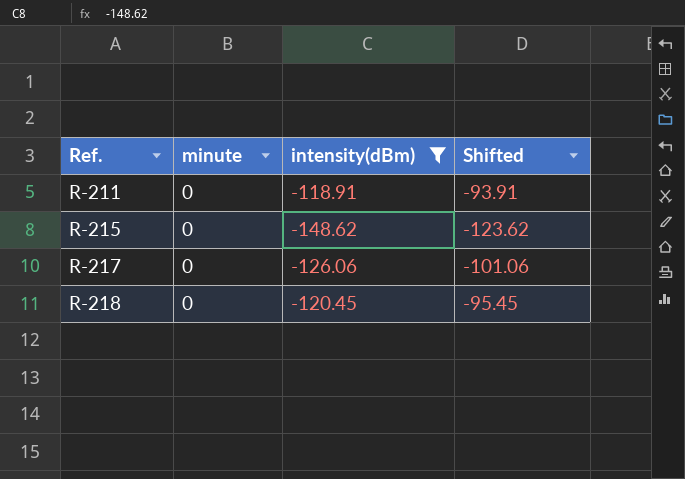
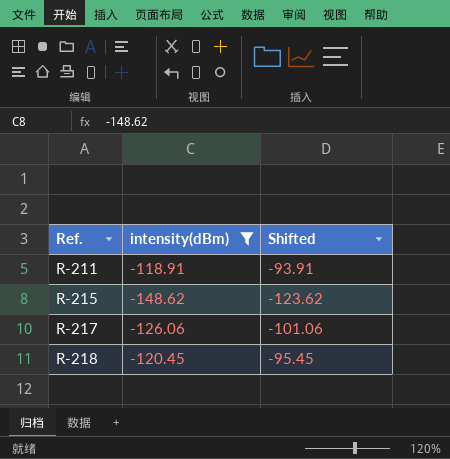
column minute | position: 2 -> none

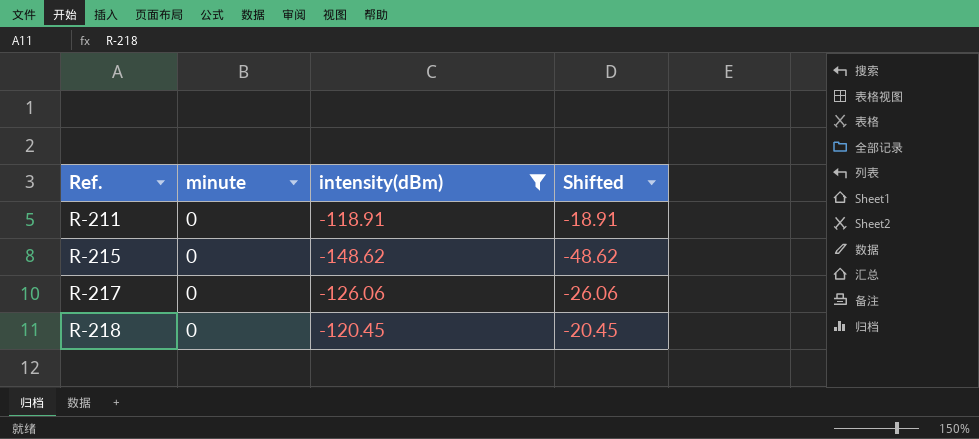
column minute | position: none -> 2
column Shifted | formula: [intensity(dBm)] + 25 -> [intensity(dBm)] + 100

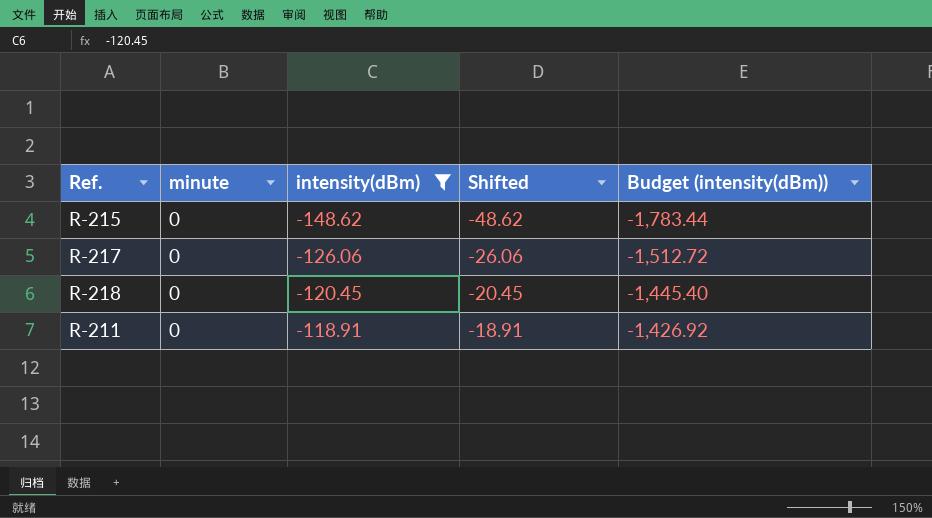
row order: Ref. ascending -> intensity(dBm) ascending
column Budget (intensity(dBm)) | formula: none -> [intensity(dBm)] * 12

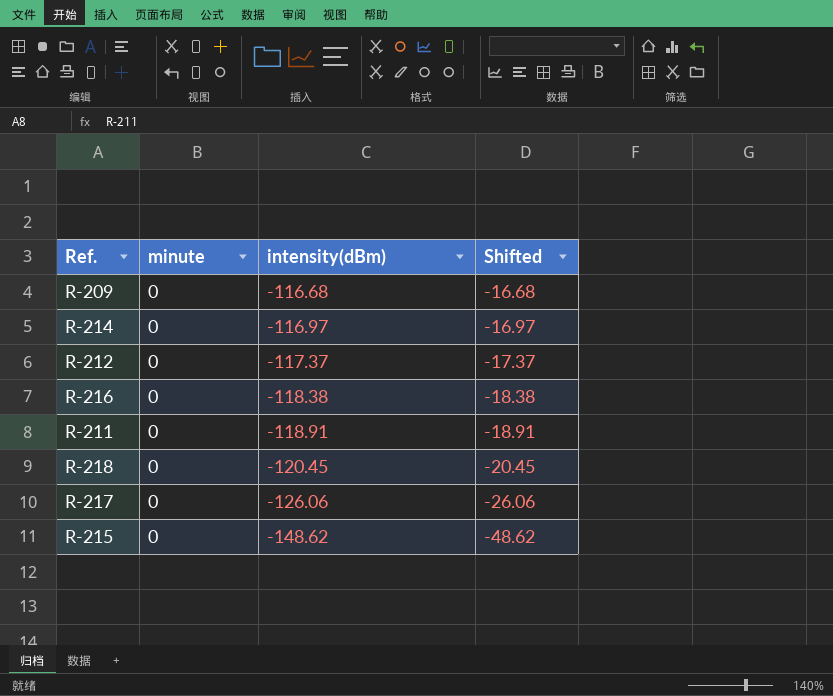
filter: intensity(dBm) <= -118.91 -> none
row order: intensity(dBm) ascending -> intensity(dBm) descending
column Budget (intensity(dBm)) | formula: [intensity(dBm)] * 12 -> none

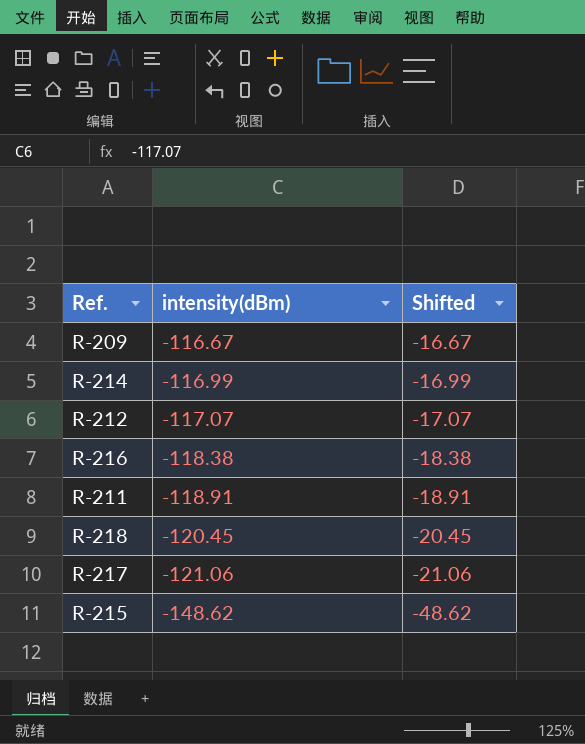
column minute | position: 2 -> none
R-209 | intensity(dBm): -116.68 -> -116.67
R-209 | Shifted: -16.68 -> -16.67
R-214 | intensity(dBm): -116.97 -> -116.99
R-214 | Shifted: -16.97 -> -16.99
R-212 | intensity(dBm): -117.37 -> -117.07
R-212 | Shifted: -17.37 -> -17.07
R-217 | intensity(dBm): -126.06 -> -121.06
R-217 | Shifted: -26.06 -> -21.06

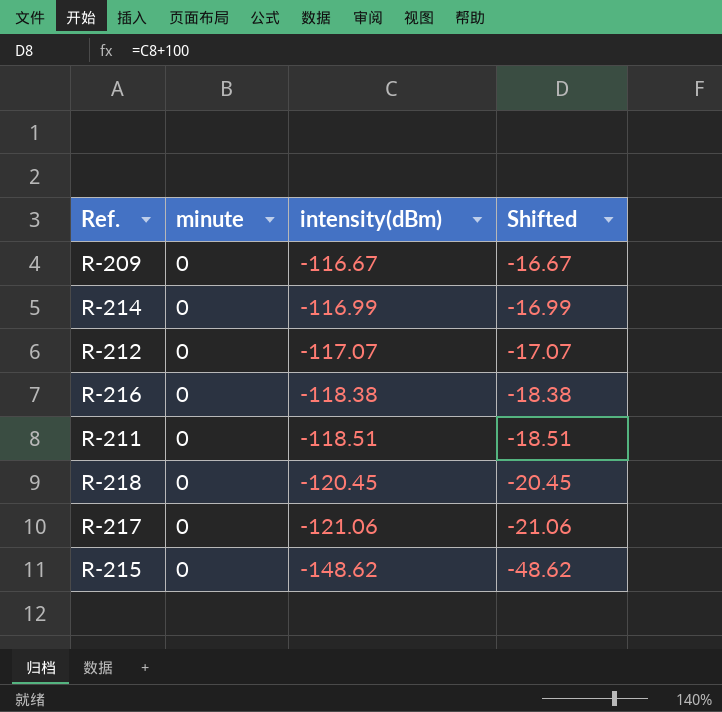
column minute | position: none -> 2
R-211 | intensity(dBm): -118.91 -> -118.51
R-211 | Shifted: -18.91 -> -18.51

